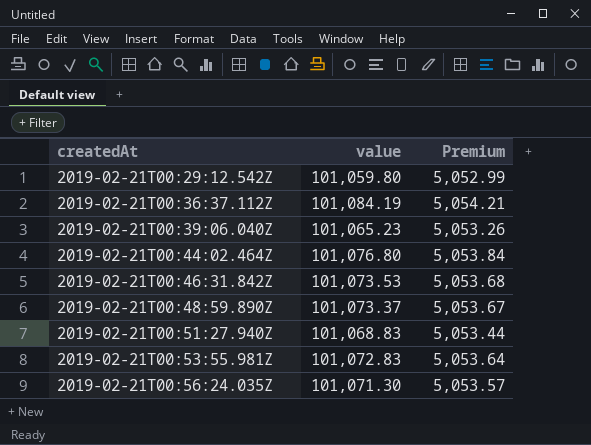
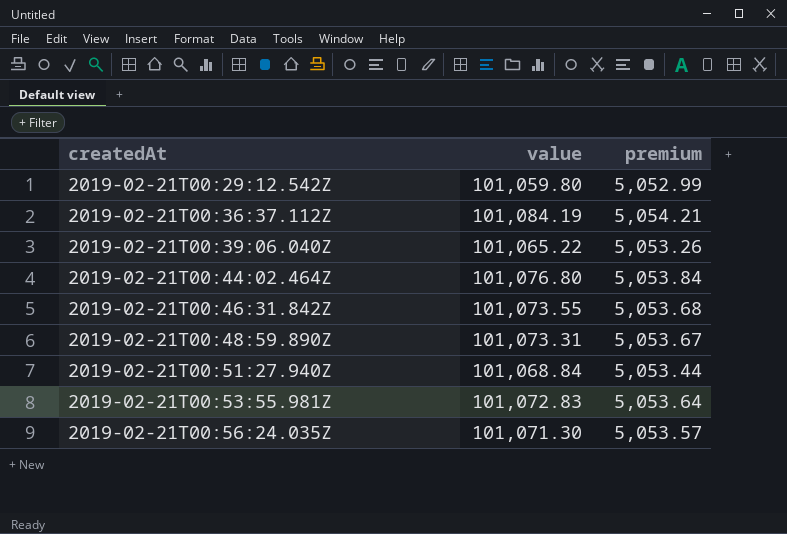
column name: Premium -> premium
2019-02-21T00:39:06.040Z | value: 101,065.23 -> 101,065.22
2019-02-21T00:46:31.842Z | value: 101,073.53 -> 101,073.55
2019-02-21T00:48:59.890Z | value: 101,073.37 -> 101,073.31
2019-02-21T00:51:27.940Z | value: 101,068.83 -> 101,068.84

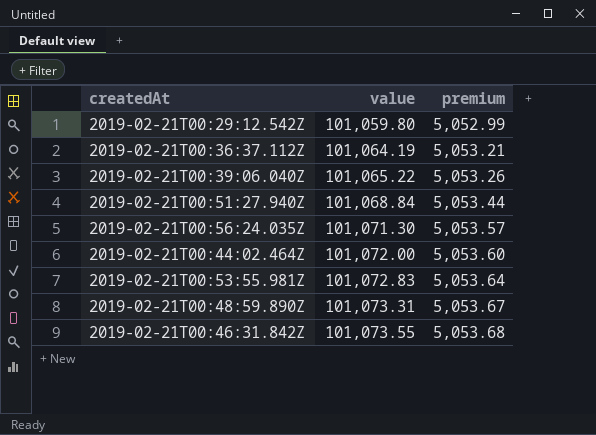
row order: createdAt ascending -> value ascending
2019-02-21T00:36:37.112Z | value: 101,084.19 -> 101,064.19
2019-02-21T00:36:37.112Z | premium: 5,054.21 -> 5,053.21
2019-02-21T00:44:02.464Z | value: 101,076.80 -> 101,072.00
2019-02-21T00:44:02.464Z | premium: 5,053.84 -> 5,053.60

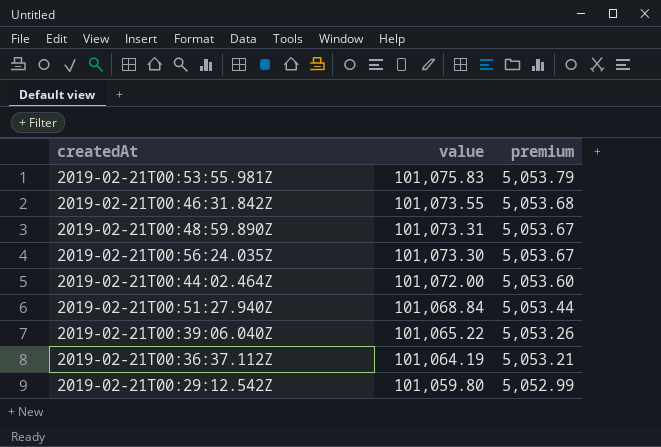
row order: value ascending -> value descending
2019-02-21T00:53:55.981Z | value: 101,072.83 -> 101,075.83
2019-02-21T00:53:55.981Z | premium: 5,053.64 -> 5,053.79
2019-02-21T00:56:24.035Z | value: 101,071.30 -> 101,073.30
2019-02-21T00:56:24.035Z | premium: 5,053.57 -> 5,053.67

